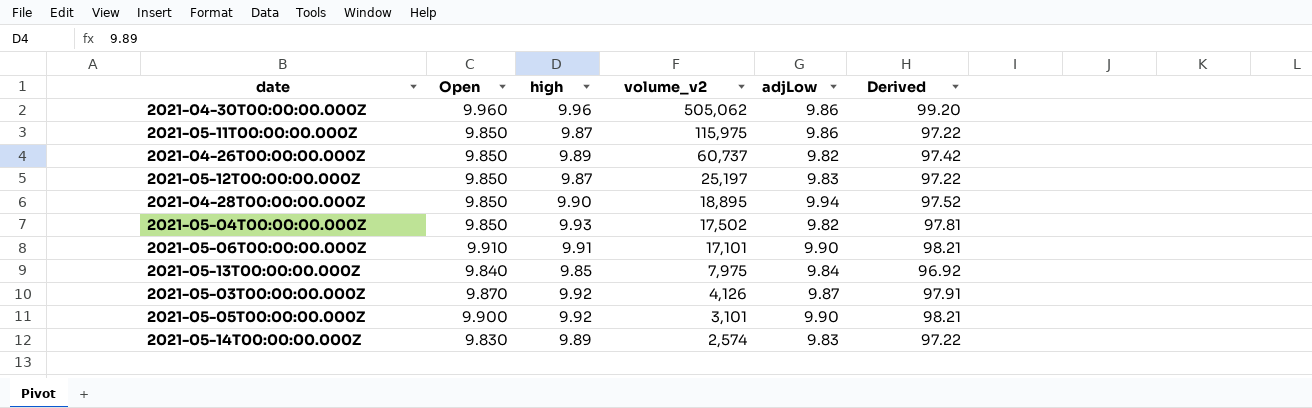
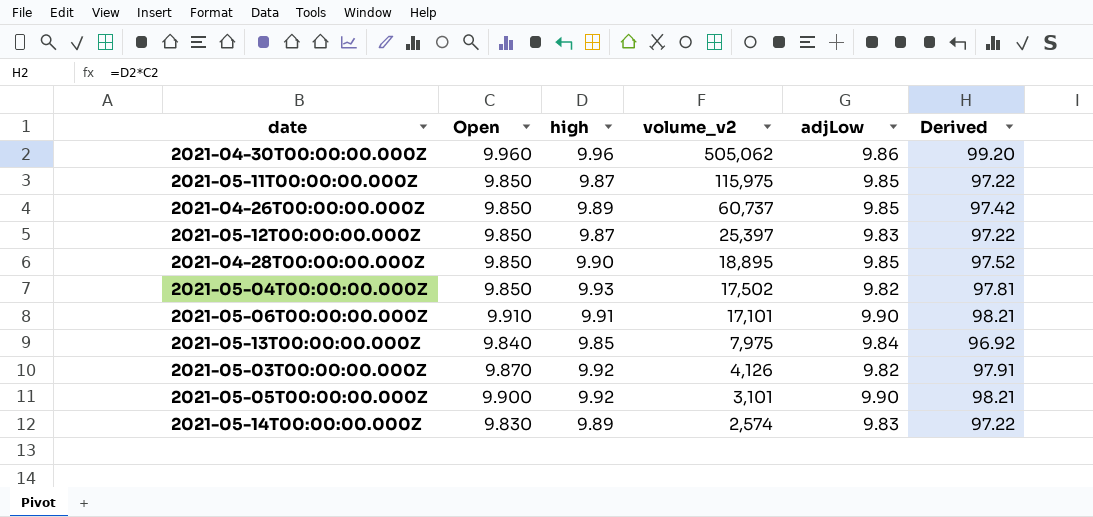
2021-05-11T00:00:00.000Z | adjLow: 9.86 -> 9.85
2021-04-26T00:00:00.000Z | adjLow: 9.82 -> 9.85
2021-05-12T00:00:00.000Z | volume_v2: 25,197 -> 25,397
2021-04-28T00:00:00.000Z | adjLow: 9.94 -> 9.85
2021-05-03T00:00:00.000Z | adjLow: 9.87 -> 9.82

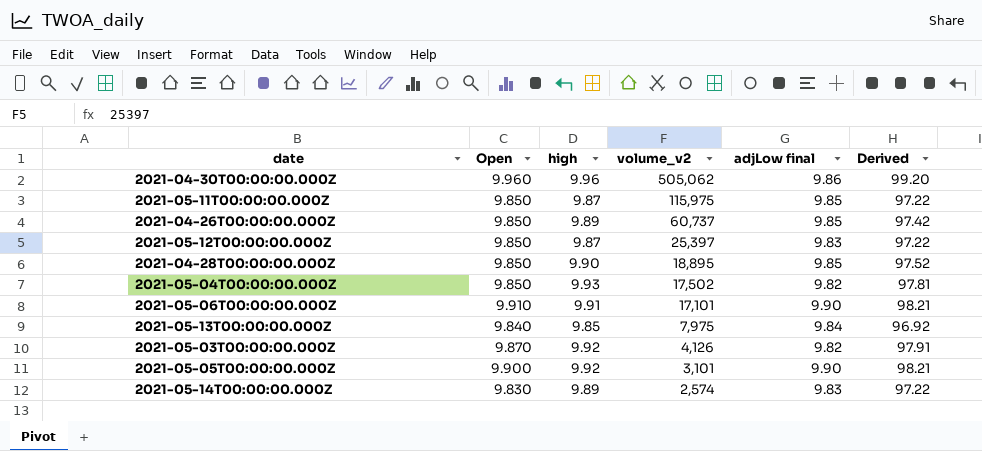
column name: adjLow -> adjLow final

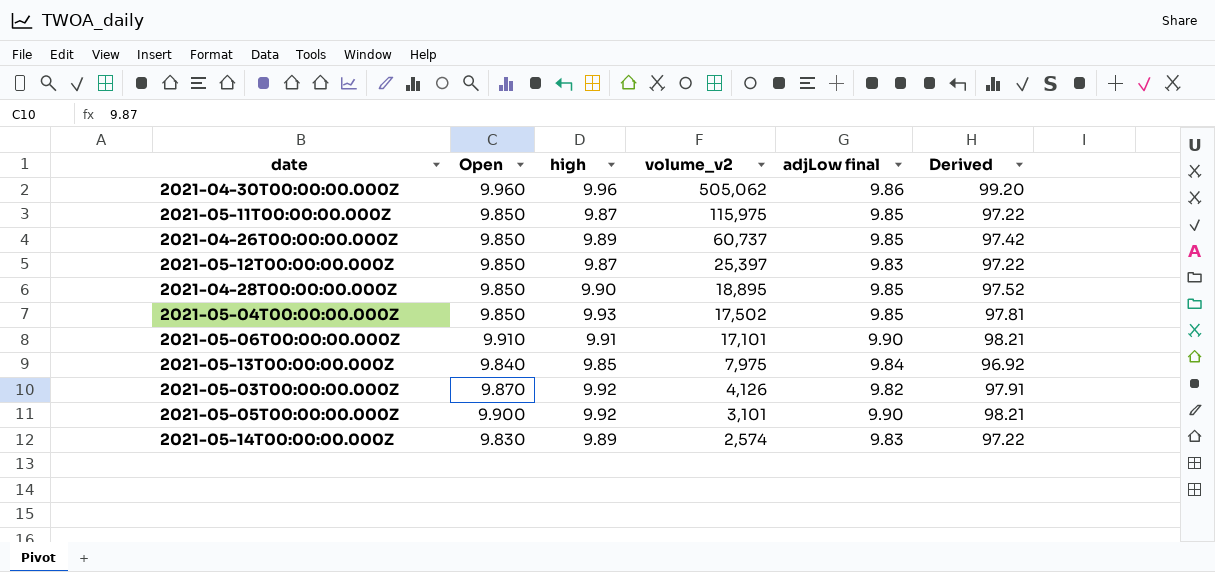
2021-05-04T00:00:00.000Z | adjLow final: 9.82 -> 9.85

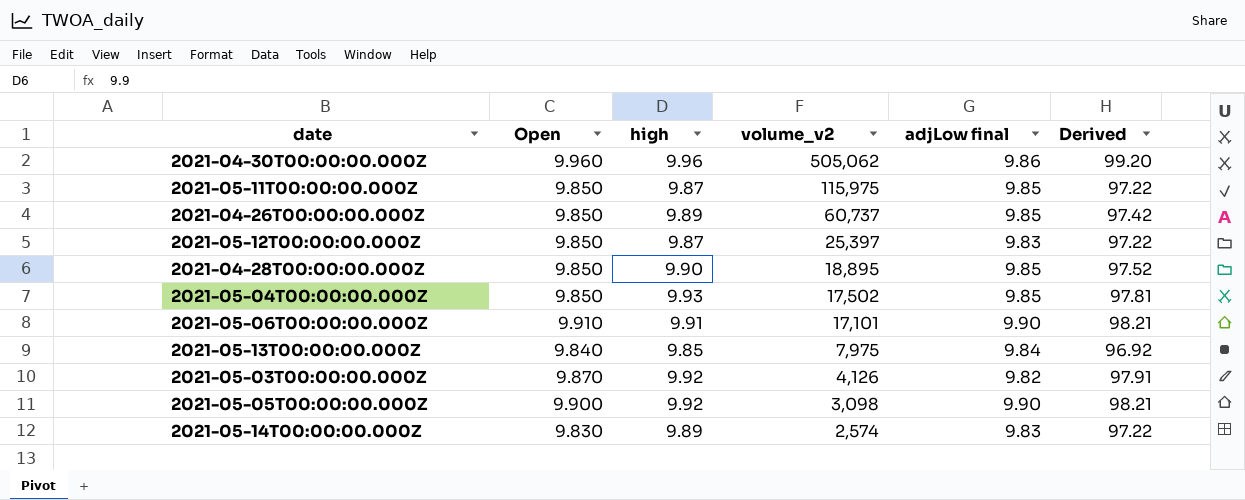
2021-05-05T00:00:00.000Z | volume_v2: 3,101 -> 3,098

